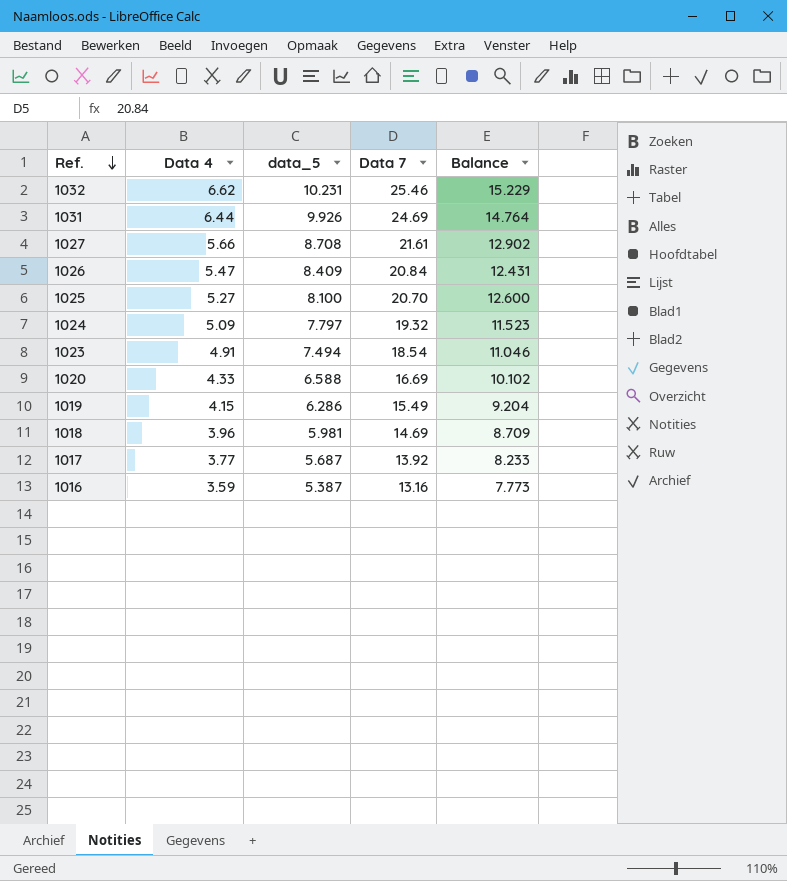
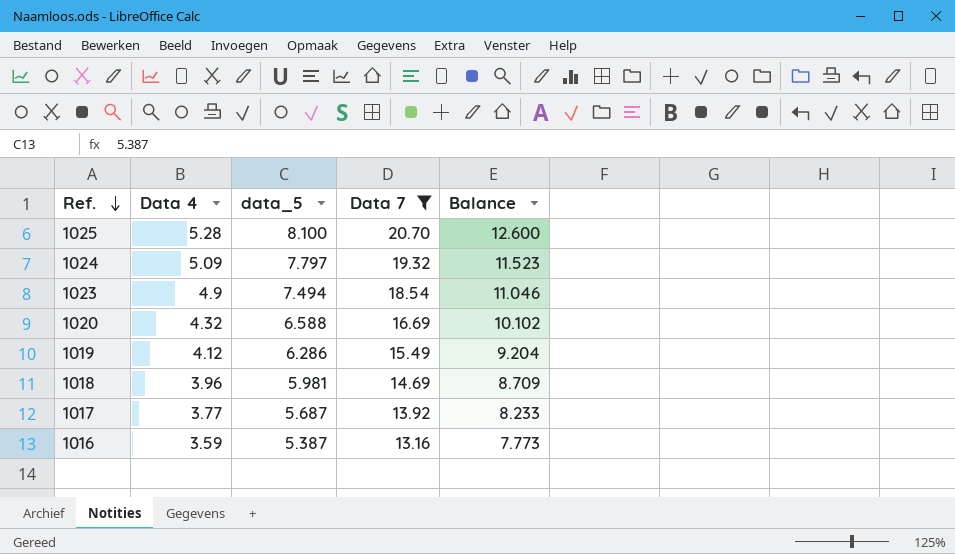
filter: none -> Data 7 <= 20.70
1025 | Data 4: 5.27 -> 5.28
1023 | Data 4: 4.91 -> 4.9
1020 | Data 4: 4.33 -> 4.32
1019 | Data 4: 4.15 -> 4.12

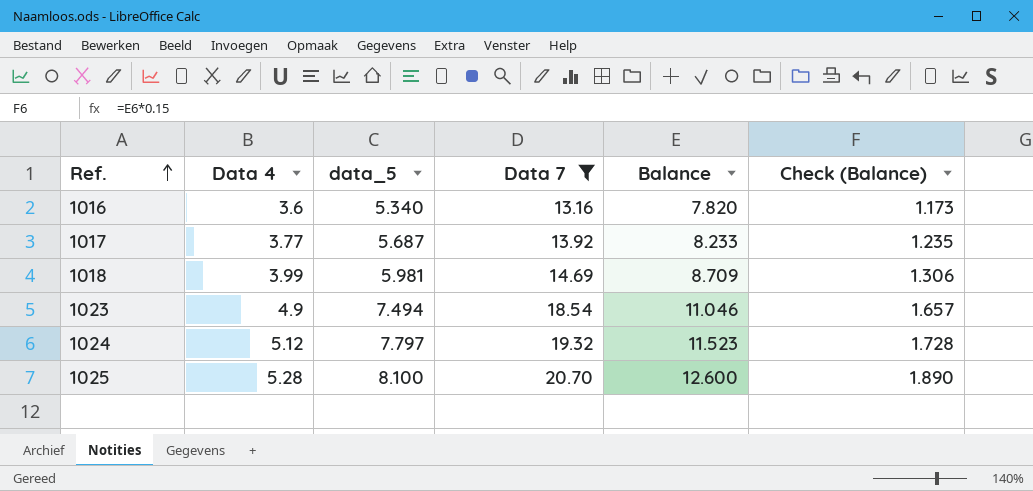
row order: Ref. descending -> Ref. ascending
column Check (Balance) | formula: none -> [Balance] * 0.15
row 1020: 4.32 | 6.588 | 16.69 | 10.102 -> none
row 1019: 4.12 | 6.286 | 15.49 | 9.204 -> none
1016 | Data 4: 3.59 -> 3.6
1016 | data_5: 5.387 -> 5.340
1016 | Balance: 7.773 -> 7.820
1018 | Data 4: 3.96 -> 3.99
1024 | Data 4: 5.09 -> 5.12

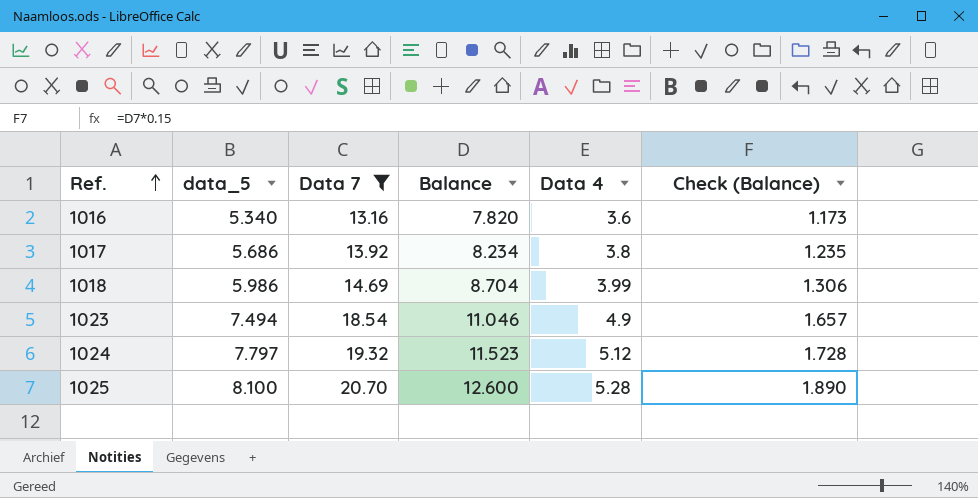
column Data 4 | position: 2 -> 5
1017 | data_5: 5.687 -> 5.686
1017 | Balance: 8.233 -> 8.234
1017 | Data 4: 3.77 -> 3.8
1018 | data_5: 5.981 -> 5.986
1018 | Balance: 8.709 -> 8.704

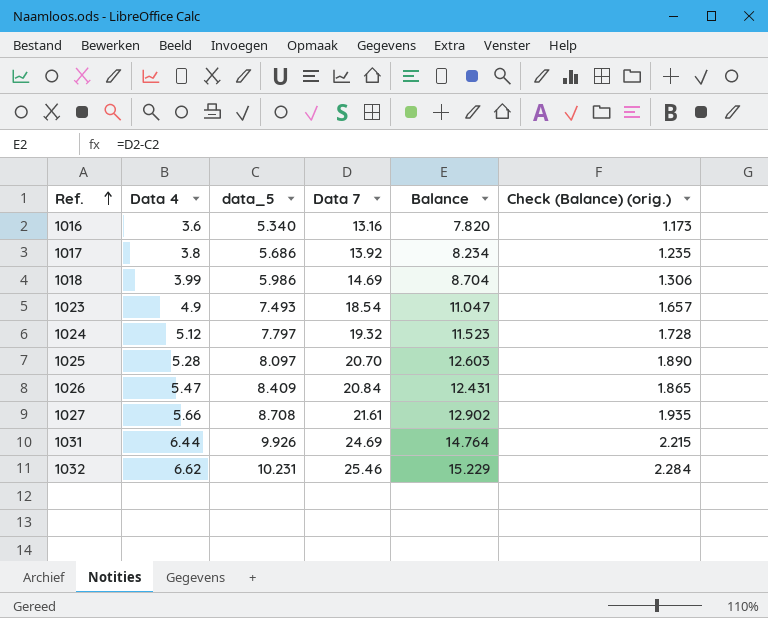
filter: Data 7 <= 20.70 -> none
column Data 4 | position: 5 -> 2
column name: Check (Balance) -> Check (Balance) (orig.)
1023 | data_5: 7.494 -> 7.493
1023 | Balance: 11.046 -> 11.047
1025 | data_5: 8.100 -> 8.097
1025 | Balance: 12.600 -> 12.603

